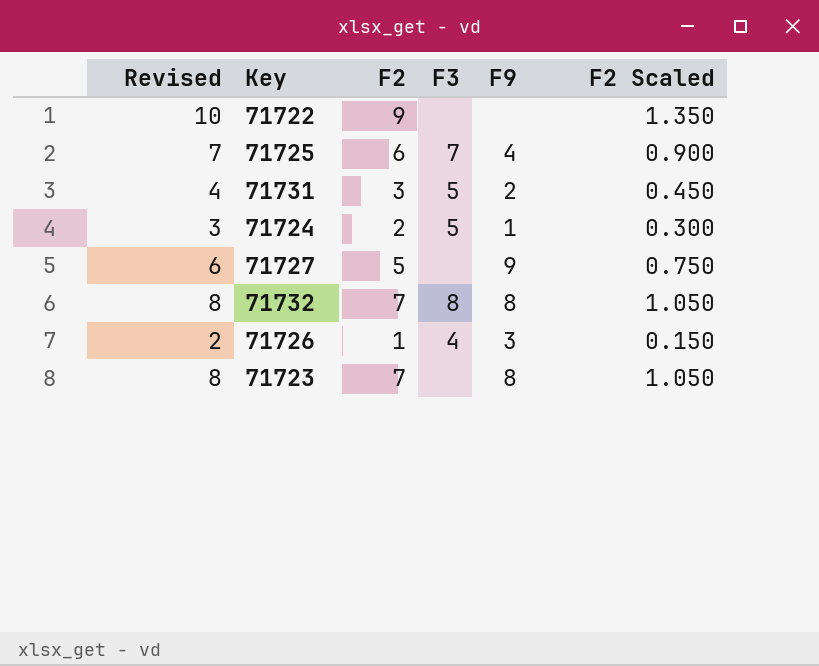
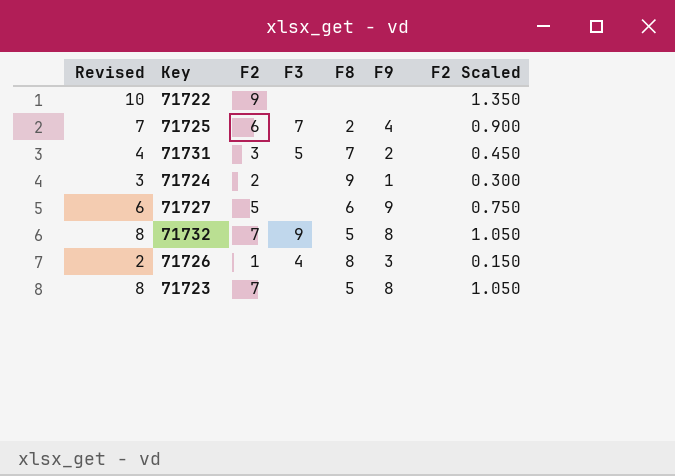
column F8 | position: none -> 5
71724 | F3: 5 -> none
71732 | F3: 8 -> 9

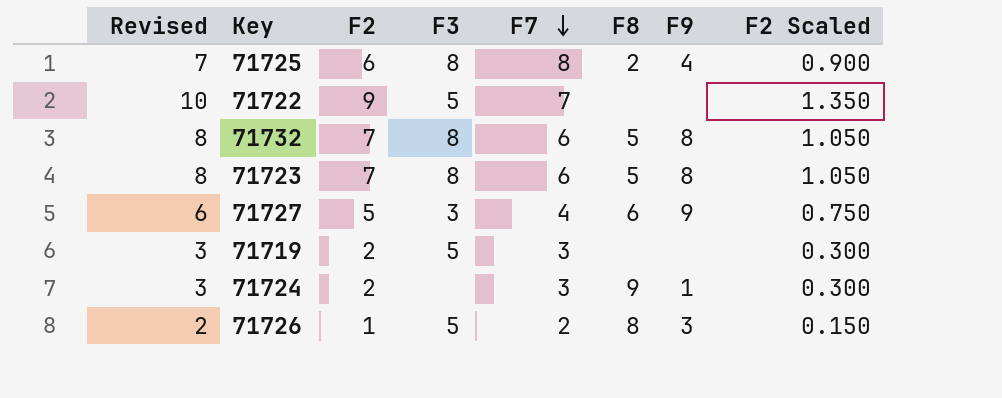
row order: none -> F7 descending
column F7 | position: none -> 5
row 71731: 4 | 3 | 5 | 7 | 2 | 0.450 -> none
71725 | F3: 7 -> 8
71722 | F3: none -> 5
71732 | F3: 9 -> 8
71723 | F3: none -> 8
71727 | F3: none -> 3
row 71719: none -> 3 | 2 | 5 | 3 | none | none | 0.300
71726 | F3: 4 -> 5

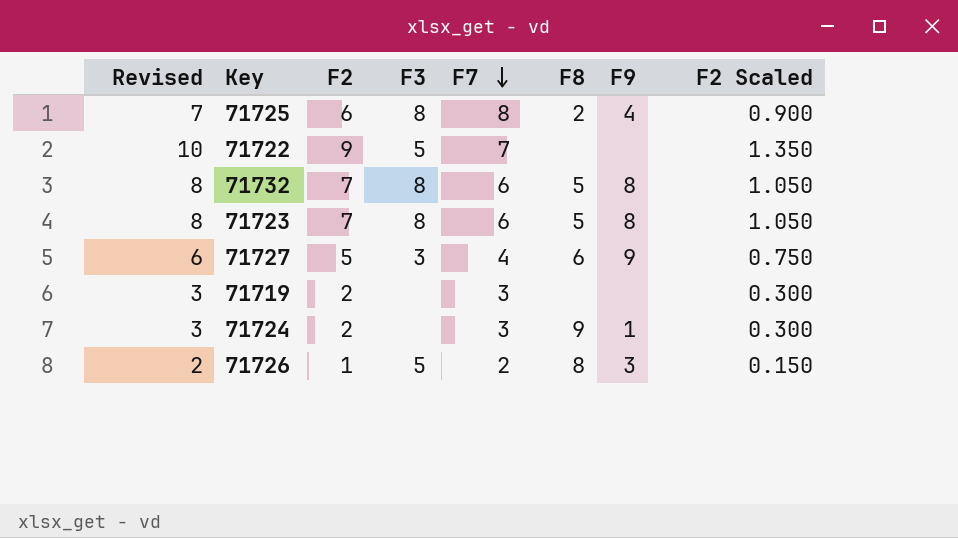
71719 | F3: 5 -> none

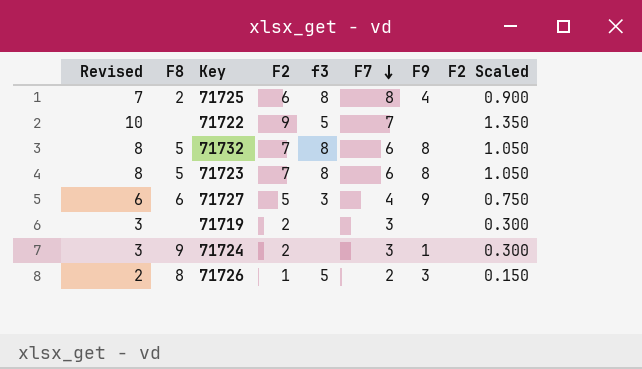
column F8 | position: 6 -> 2
column name: F3 -> f3

